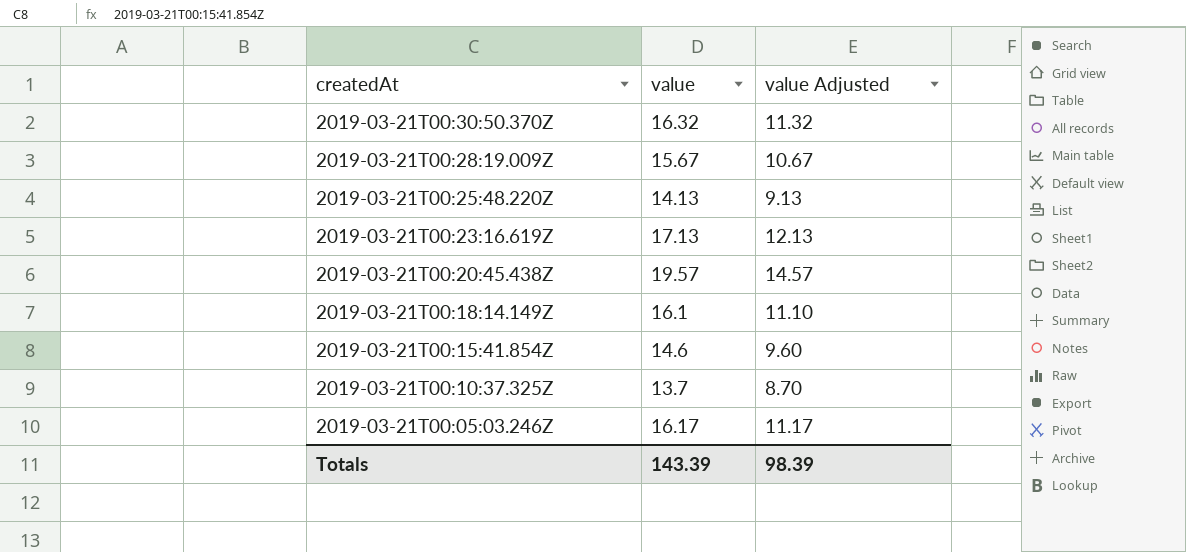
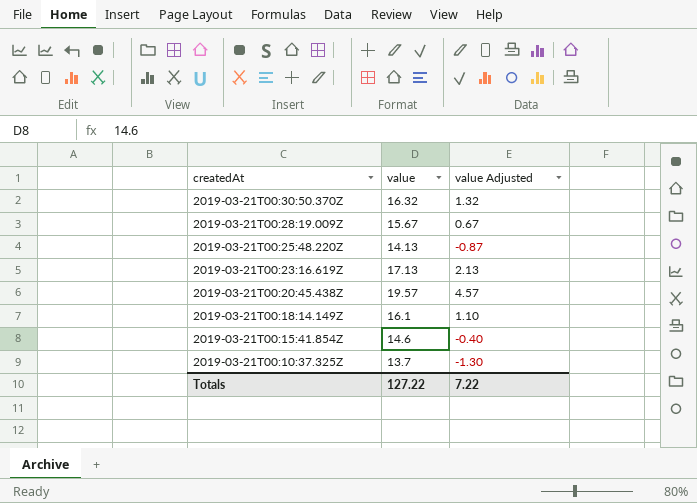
column value Adjusted | formula: [value] - 5 -> [value] - 15
row 2019-03-21T00:05:03.246Z: 16.17 | 11.17 -> none
Totals | value: 143.39 -> 127.22
Totals | value Adjusted: 98.39 -> 7.22

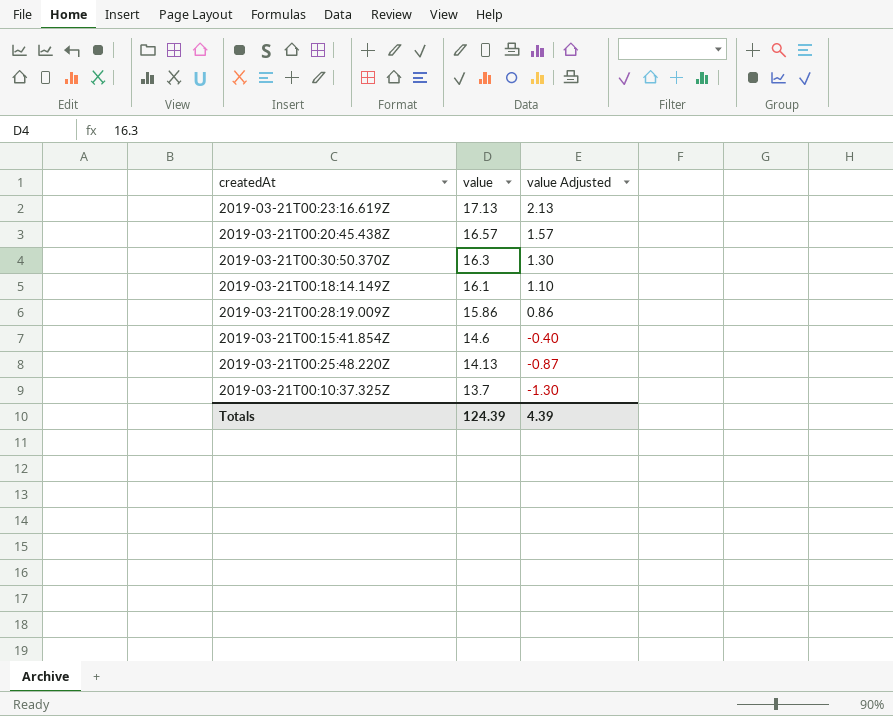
row order: createdAt descending -> value descending
2019-03-21T00:20:45.438Z | value: 19.57 -> 16.57
2019-03-21T00:20:45.438Z | value Adjusted: 4.57 -> 1.57
2019-03-21T00:30:50.370Z | value: 16.32 -> 16.3
2019-03-21T00:30:50.370Z | value Adjusted: 1.32 -> 1.30
2019-03-21T00:28:19.009Z | value: 15.67 -> 15.86
2019-03-21T00:28:19.009Z | value Adjusted: 0.67 -> 0.86
Totals | value: 127.22 -> 124.39
Totals | value Adjusted: 7.22 -> 4.39

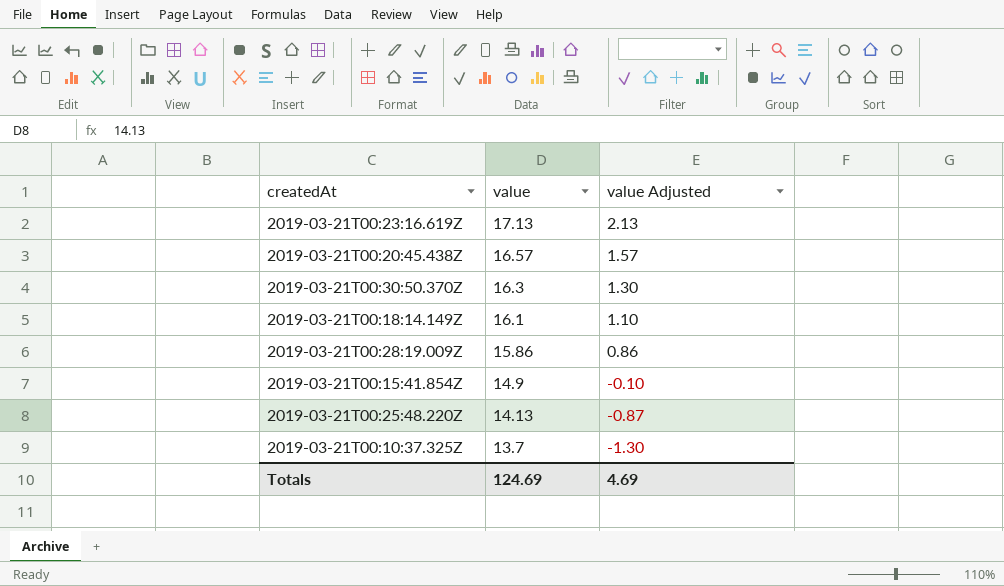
2019-03-21T00:15:41.854Z | value: 14.6 -> 14.9
2019-03-21T00:15:41.854Z | value Adjusted: -0.40 -> -0.10
Totals | value: 124.39 -> 124.69
Totals | value Adjusted: 4.39 -> 4.69

